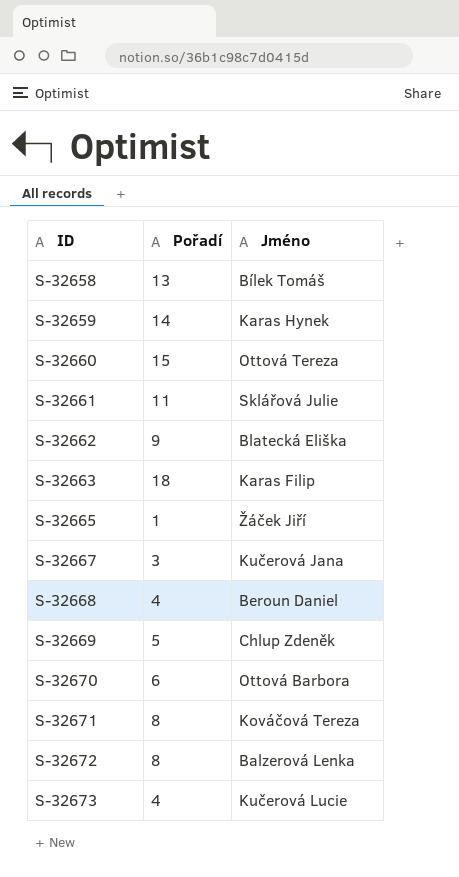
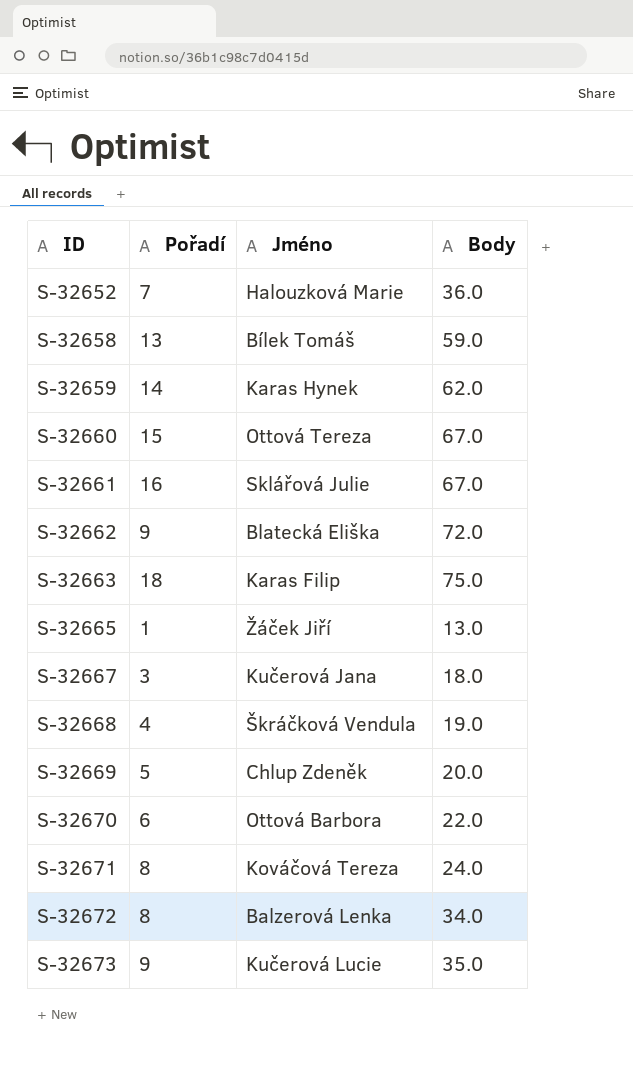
column Body | position: none -> 4
row S-32652: none -> 7 | Halouzková Marie | 36.0
S-32661 | Pořadí: 11 -> 16
S-32668 | Jméno: Beroun Daniel -> Škráčková Vendula
S-32673 | Pořadí: 4 -> 9

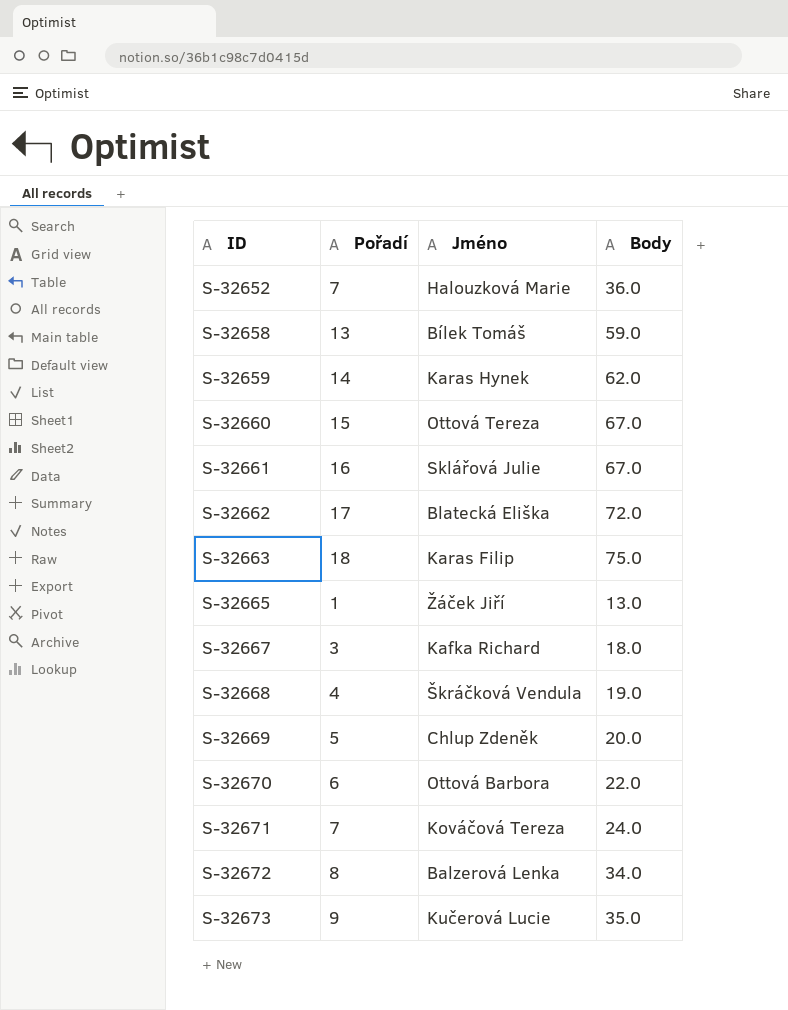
S-32662 | Pořadí: 9 -> 17
S-32667 | Jméno: Kučerová Jana -> Kafka Richard
S-32671 | Pořadí: 8 -> 7

